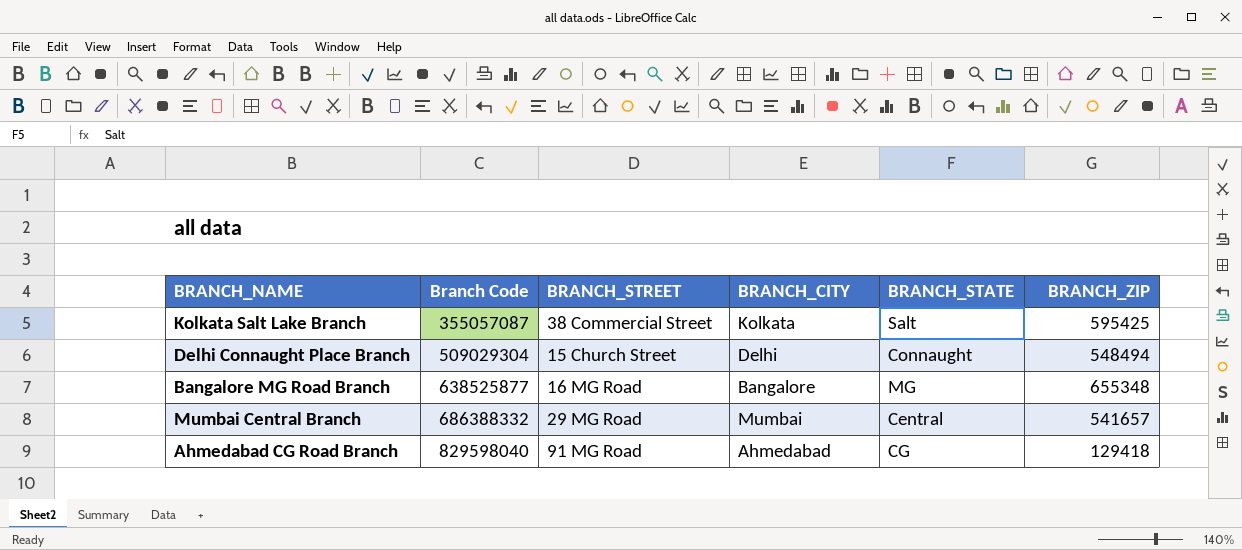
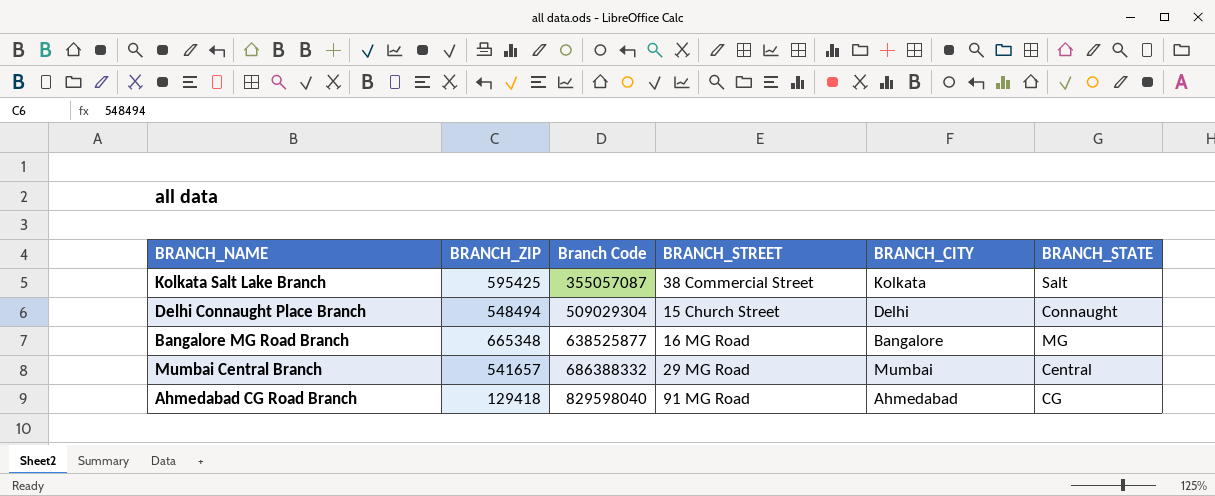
column BRANCH_ZIP | position: 6 -> 2
Bangalore MG Road Branch | BRANCH_ZIP: 655348 -> 665348

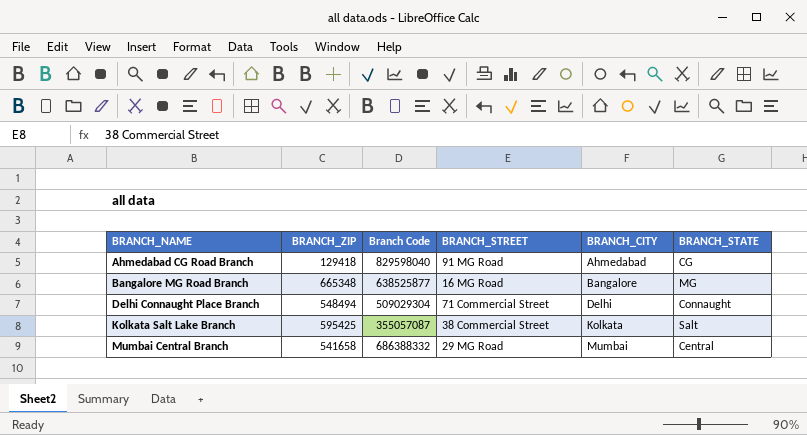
row order: Branch Code ascending -> BRANCH_NAME ascending
Delhi Connaught Place Branch | BRANCH_STREET: 15 Church Street -> 71 Commercial Street
Mumbai Central Branch | BRANCH_ZIP: 541657 -> 541658

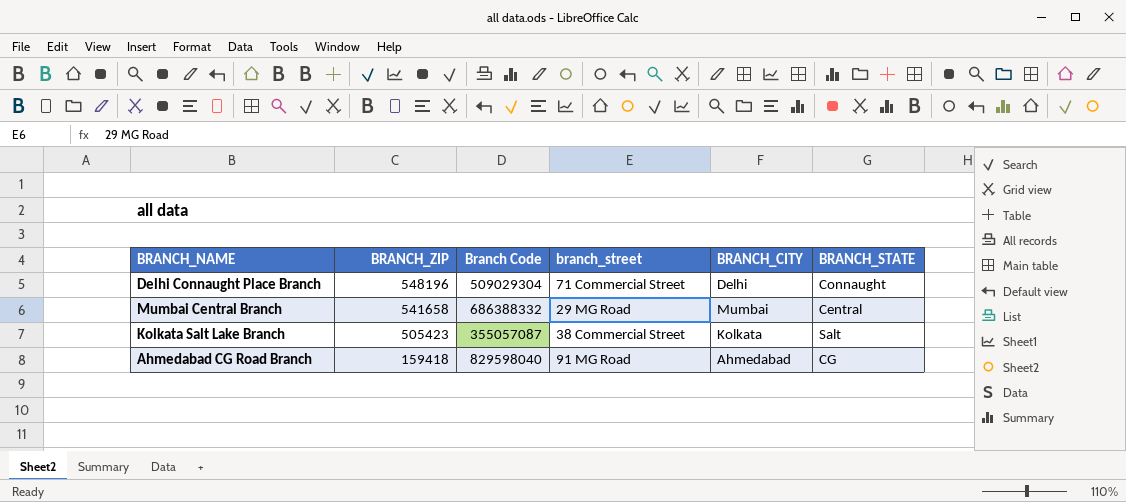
row order: BRANCH_NAME ascending -> BRANCH_ZIP descending
column name: BRANCH_STREET -> branch_street
row Bangalore MG Road Branch: 665348 | 638525877 | 16 MG Road | Bangalore | MG -> none
Delhi Connaught Place Branch | BRANCH_ZIP: 548494 -> 548196
Kolkata Salt Lake Branch | BRANCH_ZIP: 595425 -> 505423
Ahmedabad CG Road Branch | BRANCH_ZIP: 129418 -> 159418

